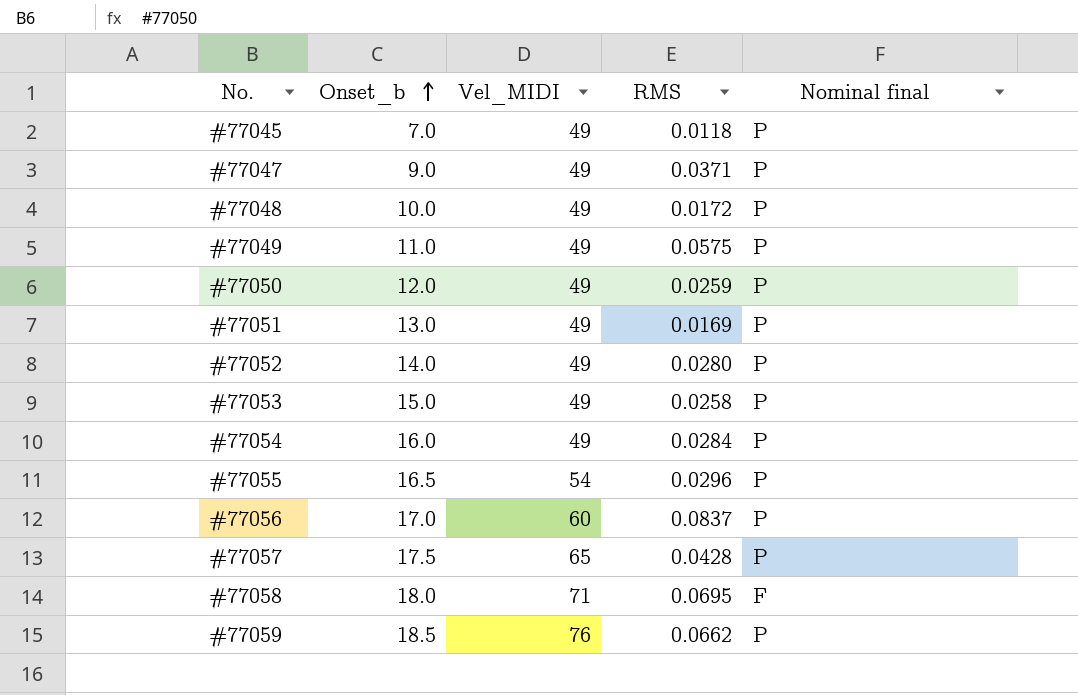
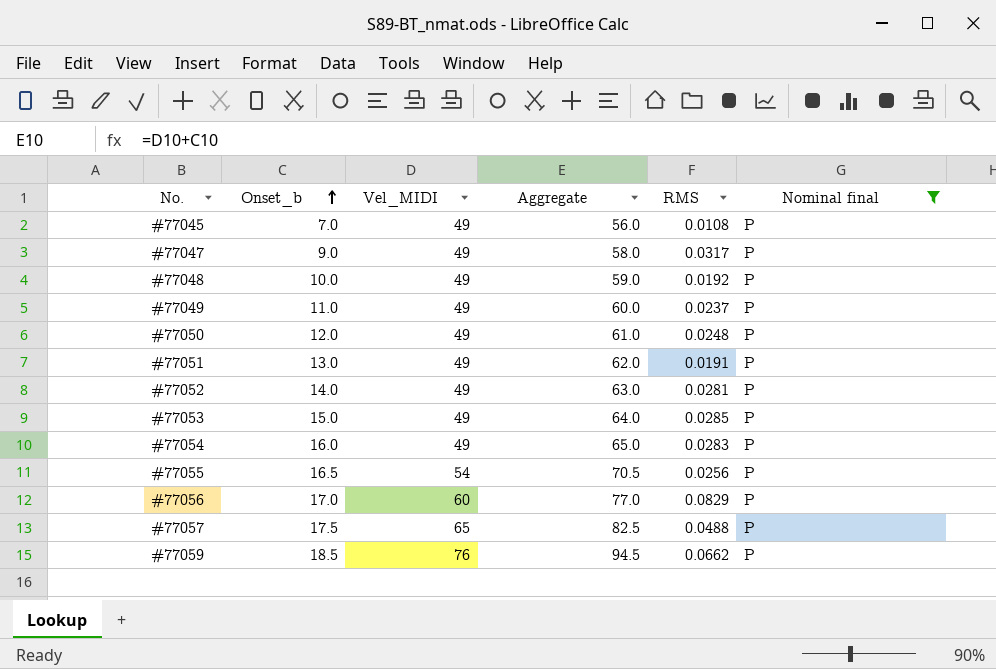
filter: none -> Nominal final = P
column Aggregate | formula: none -> [Onset_b] + [Vel_MIDI]
#77045 | RMS: 0.0118 -> 0.0108
#77047 | RMS: 0.0371 -> 0.0317
#77048 | RMS: 0.0172 -> 0.0192
#77049 | RMS: 0.0575 -> 0.0237
#77050 | RMS: 0.0259 -> 0.0248
#77051 | RMS: 0.0169 -> 0.0191
#77052 | RMS: 0.0280 -> 0.0281
#77053 | RMS: 0.0258 -> 0.0285
#77054 | RMS: 0.0284 -> 0.0283
#77055 | RMS: 0.0296 -> 0.0256
#77056 | RMS: 0.0837 -> 0.0829
#77057 | RMS: 0.0428 -> 0.0488

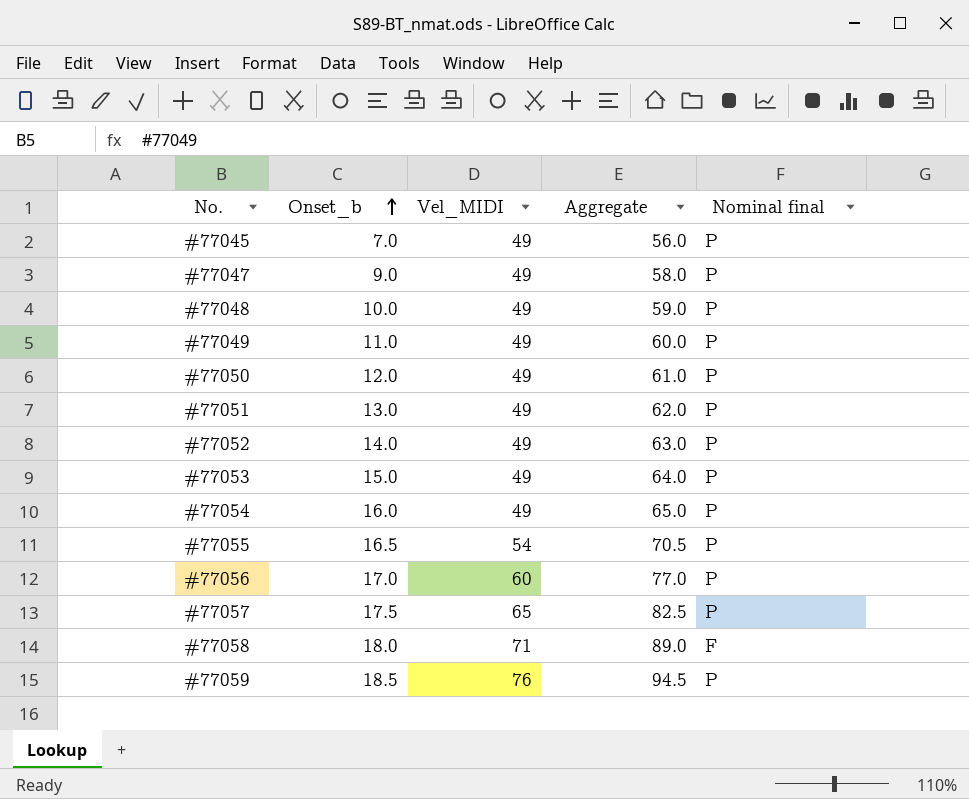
filter: Nominal final = P -> none
column RMS | position: 5 -> none

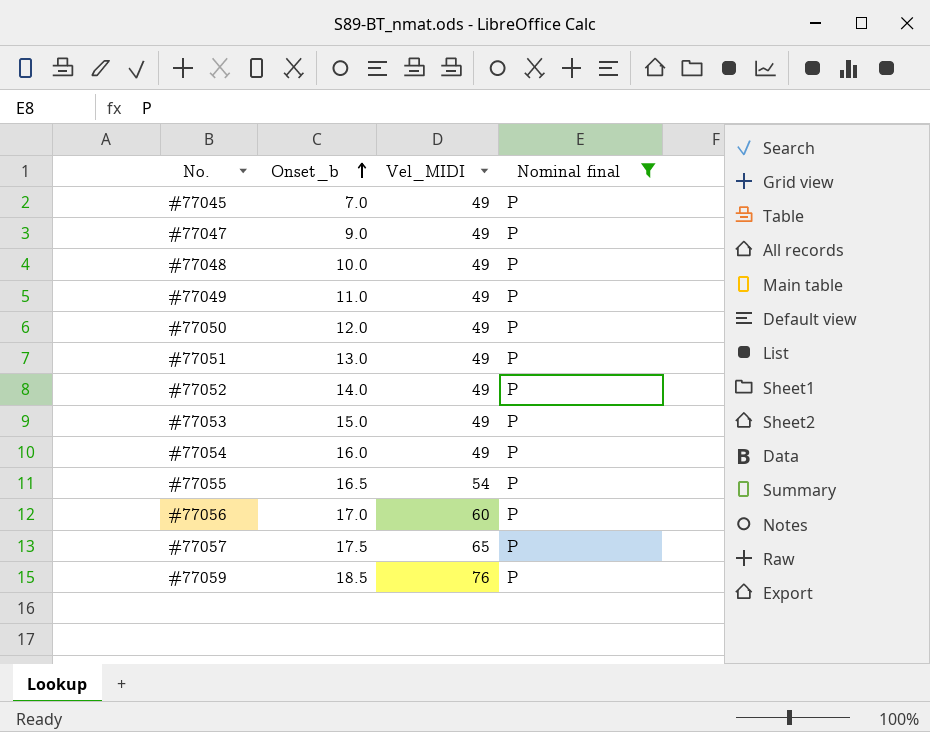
filter: none -> Nominal final = P
column Aggregate | formula: [Onset_b] + [Vel_MIDI] -> none

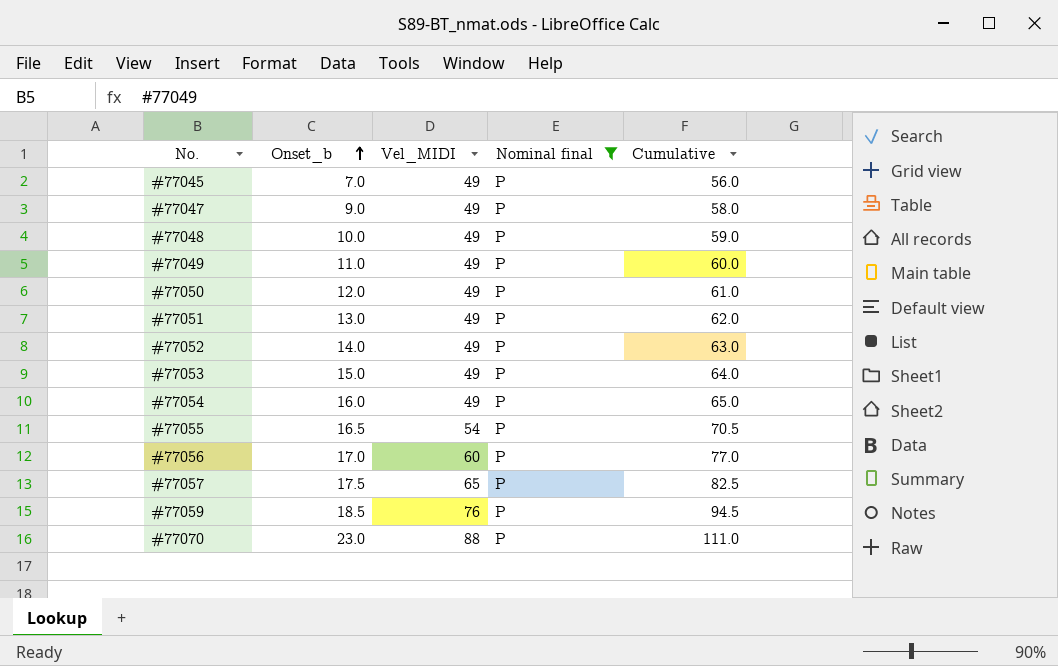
column Cumulative | formula: none -> [Onset_b] + [Vel_MIDI]
row #77070: none -> 23.0 | 88 | P | 111.0

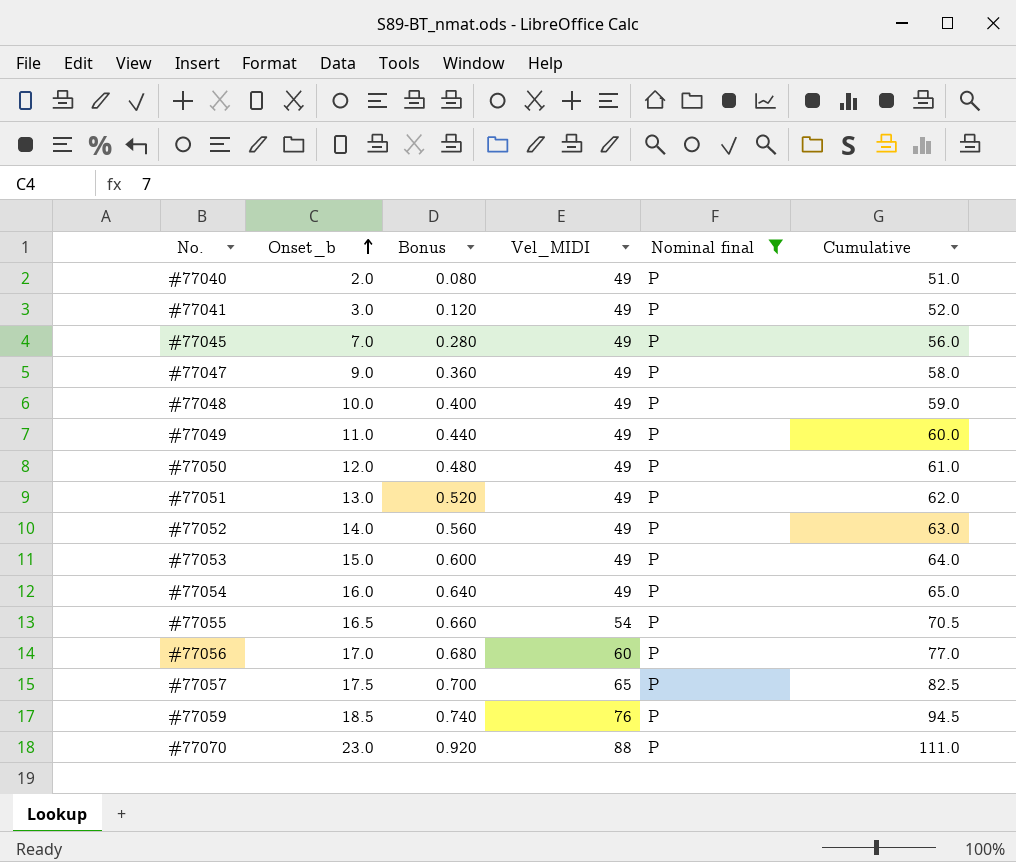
column Bonus | formula: none -> [Onset_b] * 0.04
row #77040: none -> 2.0 | 0.080 | 49 | P | 51.0
row #77041: none -> 3.0 | 0.120 | 49 | P | 52.0

